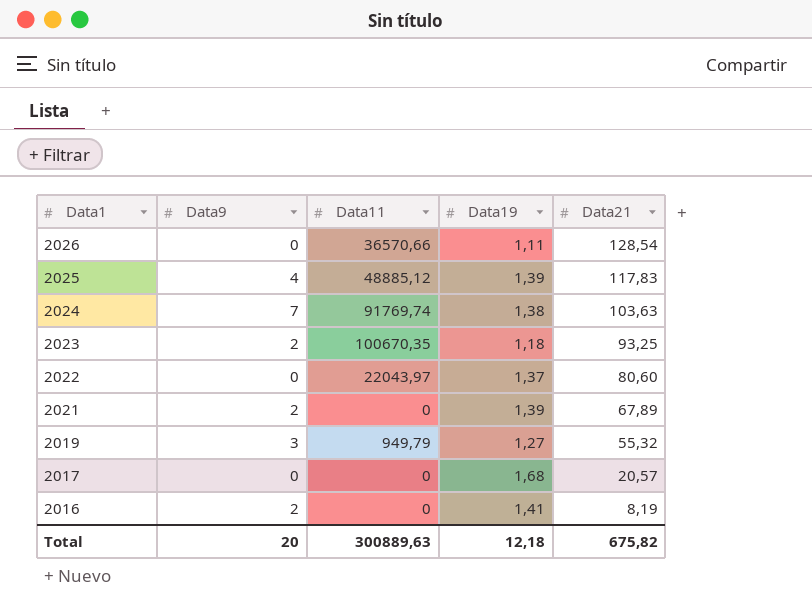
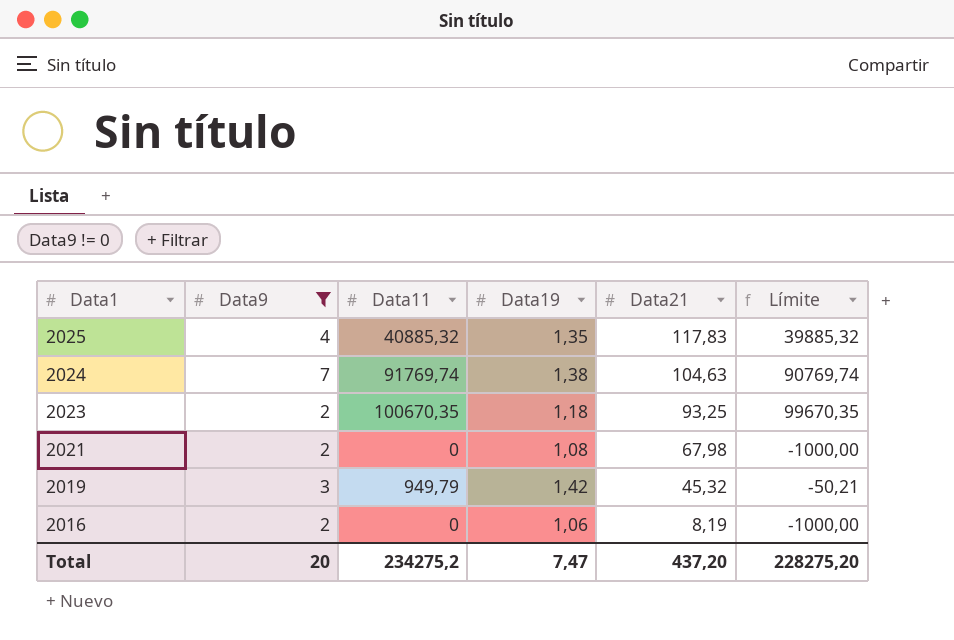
filter: none -> Data9 != 0
column Límite | formula: none -> [Data11] - 1000
2025 | Data11: 48885,12 -> 40885,32
2025 | Data19: 1,39 -> 1,35
2024 | Data21: 103,63 -> 104,63
2021 | Data19: 1,39 -> 1,08
2021 | Data21: 67,89 -> 67,98
2019 | Data19: 1,27 -> 1,42
2019 | Data21: 55,32 -> 45,32
2016 | Data19: 1,41 -> 1,06
Total | Data11: 300889,63 -> 234275,2
Total | Data19: 12,18 -> 7,47
Total | Data21: 675,82 -> 437,20

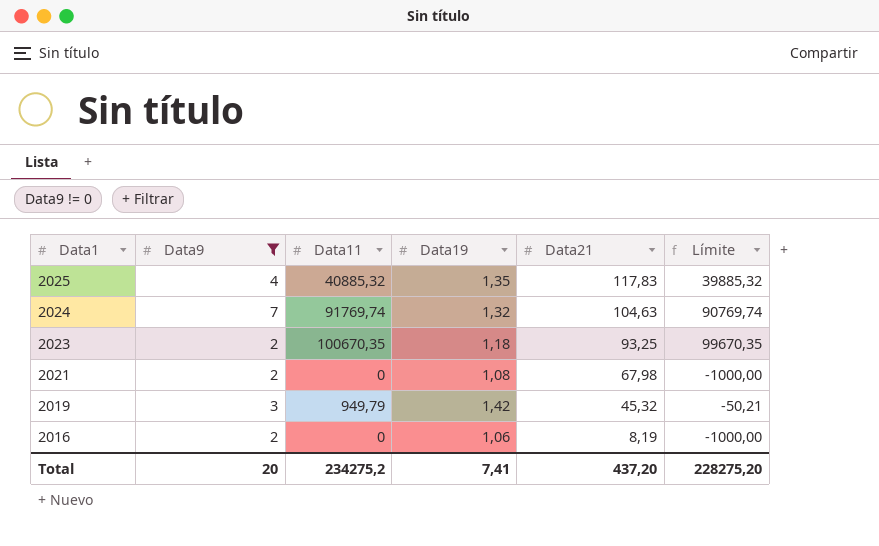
2024 | Data19: 1,38 -> 1,32
Total | Data19: 7,47 -> 7,41

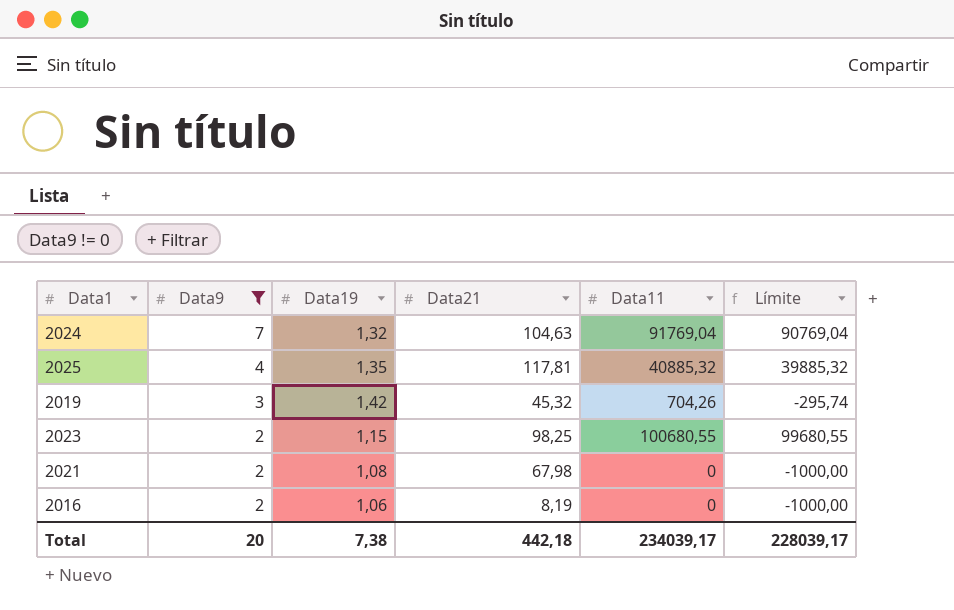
row order: Data1 descending -> Data9 descending
column Data11 | position: 3 -> 5
2024 | Data11: 91769,74 -> 91769,04
2024 | Límite: 90769,74 -> 90769,04
2025 | Data21: 117,83 -> 117,81
2019 | Data11: 949,79 -> 704,26
2019 | Límite: -50,21 -> -295,74
2023 | Data19: 1,18 -> 1,15
2023 | Data21: 93,25 -> 98,25
2023 | Data11: 100670,35 -> 100680,55
2023 | Límite: 99670,35 -> 99680,55
Total | Data19: 7,41 -> 7,38
Total | Data21: 437,20 -> 442,18
Total | Data11: 234275,2 -> 234039,17
Total | Límite: 228275,20 -> 228039,17

